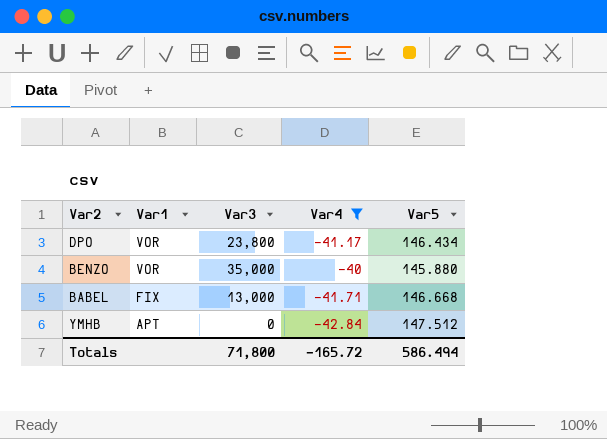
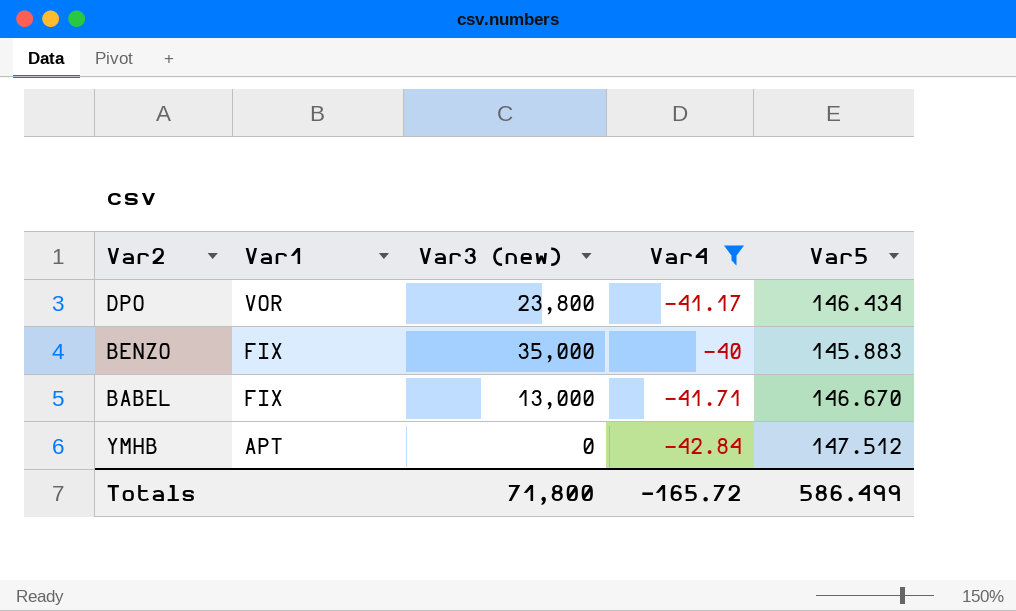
column name: Var3 -> Var3 (new)
BENZO | Var1: VOR -> FIX
BENZO | Var5: 145.880 -> 145.883
BABEL | Var5: 146.668 -> 146.670
Totals | Var5: 586.494 -> 586.499

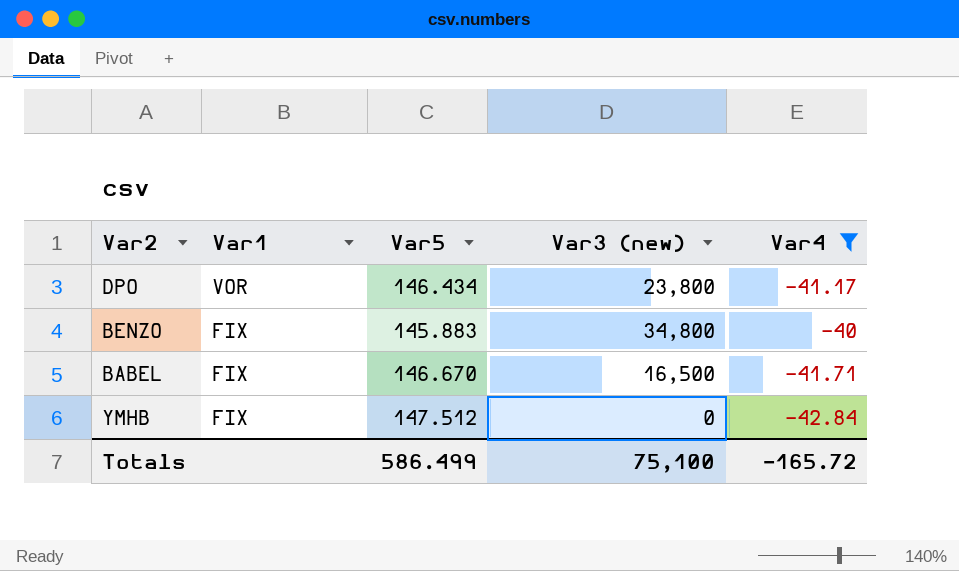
column Var5 | position: 5 -> 3
BENZO | Var3 (new): 35,000 -> 34,800
BABEL | Var3 (new): 13,000 -> 16,500
YMHB | Var1: APT -> FIX
Totals | Var3 (new): 71,800 -> 75,100

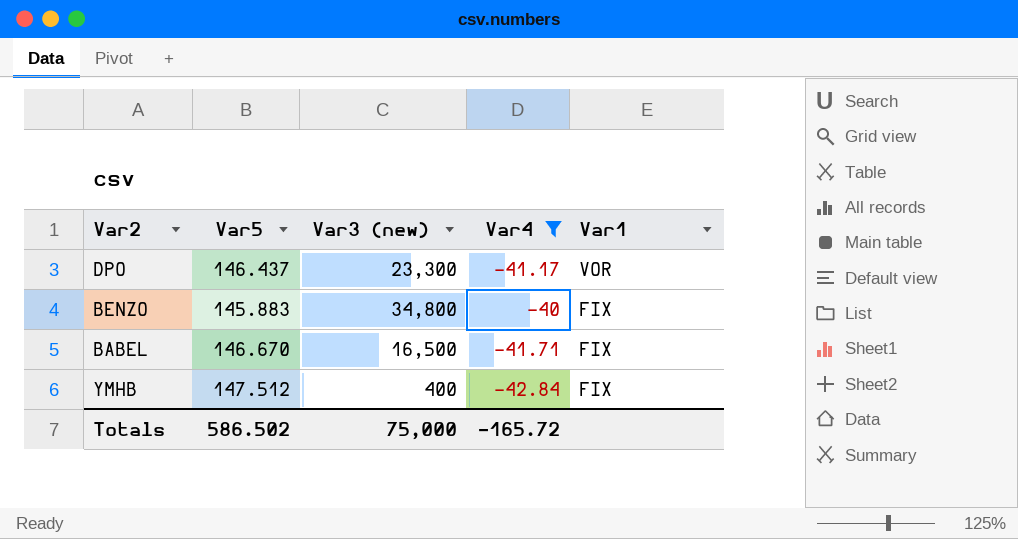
column Var1 | position: 2 -> 5
DPO | Var5: 146.434 -> 146.437
DPO | Var3 (new): 23,800 -> 23,300
YMHB | Var3 (new): 0 -> 400
Totals | Var5: 586.499 -> 586.502
Totals | Var3 (new): 75,100 -> 75,000

